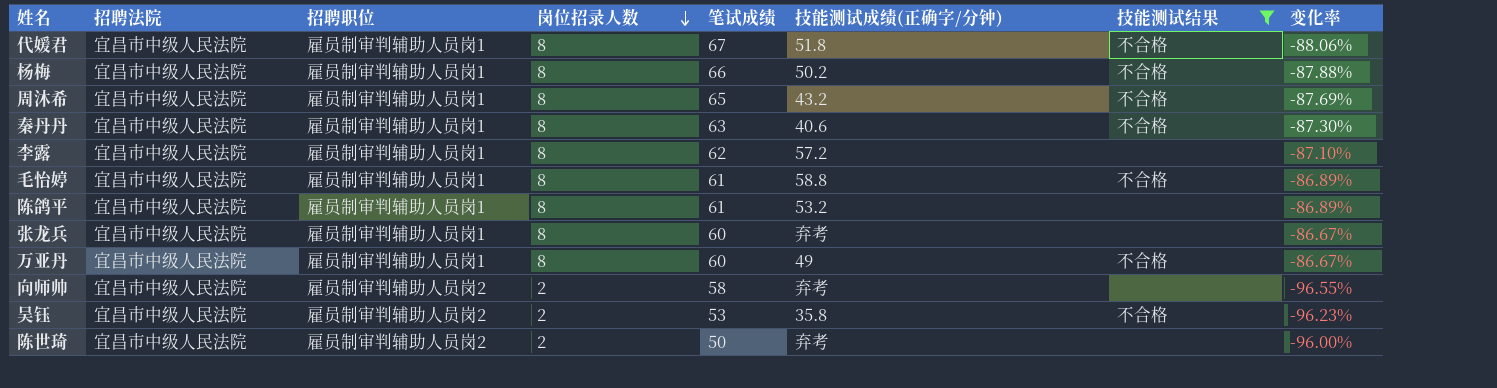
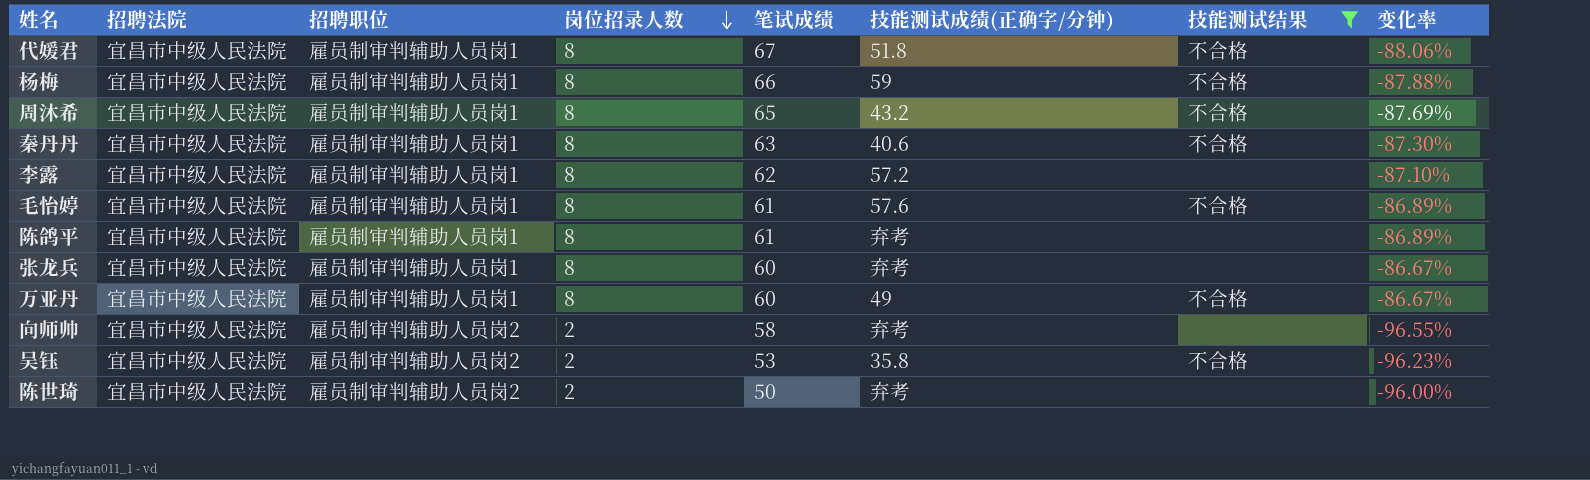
杨梅 | 技能测试成绩(正确字/分钟): 50.2 -> 59
毛怡婷 | 技能测试成绩(正确字/分钟): 58.8 -> 57.6
陈鸽平 | 技能测试成绩(正确字/分钟): 53.2 -> 弃考

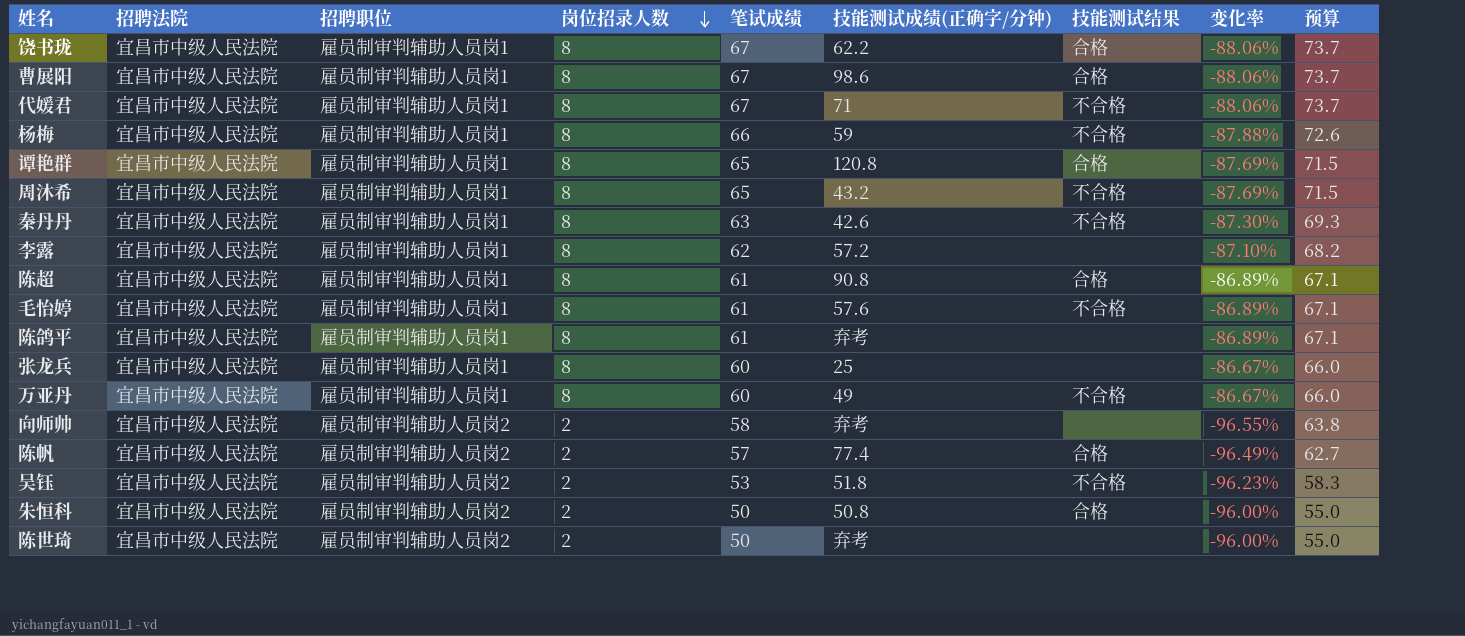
filter: 技能测试结果 != 合格 -> none
column 预算 | formula: none -> [笔试成绩] * 1.1
代媛君 | 技能测试成绩(正确字/分钟): 51.8 -> 71
秦丹丹 | 技能测试成绩(正确字/分钟): 40.6 -> 42.6
张龙兵 | 技能测试成绩(正确字/分钟): 弃考 -> 25
吴钰 | 技能测试成绩(正确字/分钟): 35.8 -> 51.8

